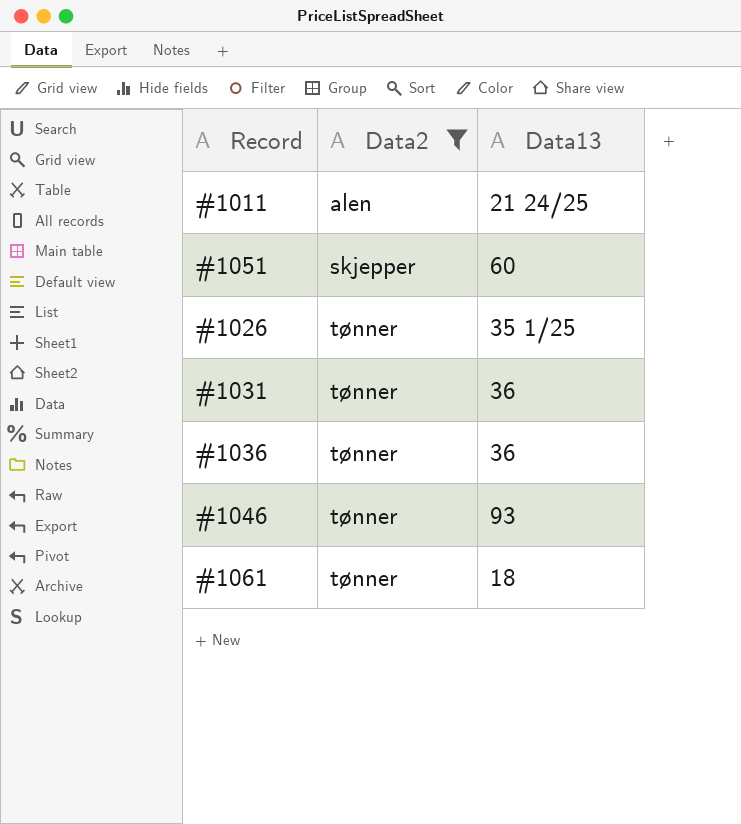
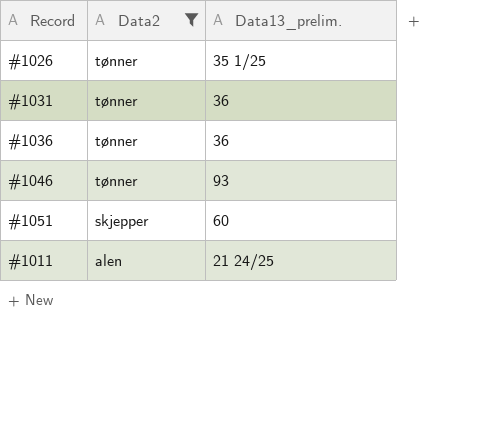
row order: Data2 ascending -> Data2 descending
column name: Data13 -> Data13_prelim.
row #1061: tønner | 18 -> none

